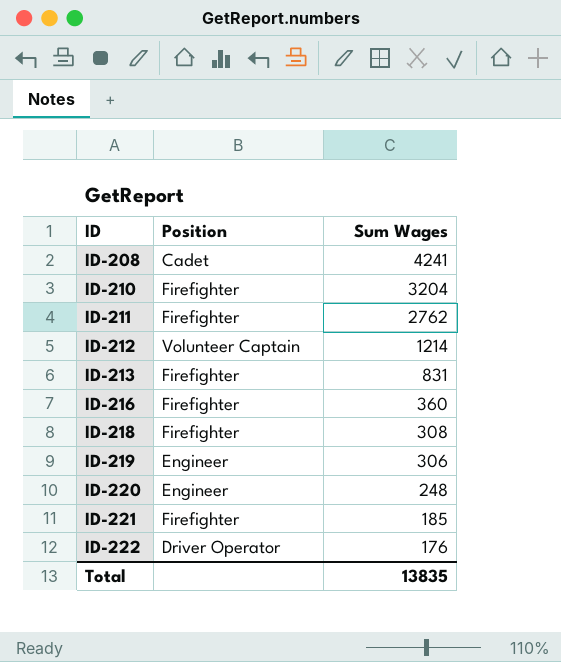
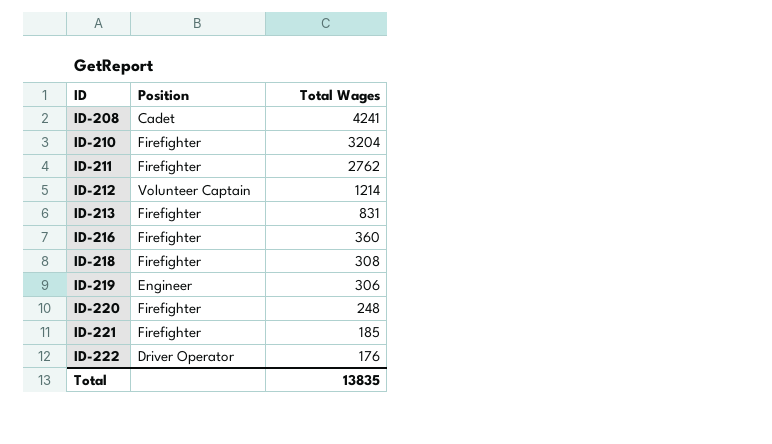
column name: Sum Wages -> Total Wages
ID-220 | Position: Engineer -> Firefighter

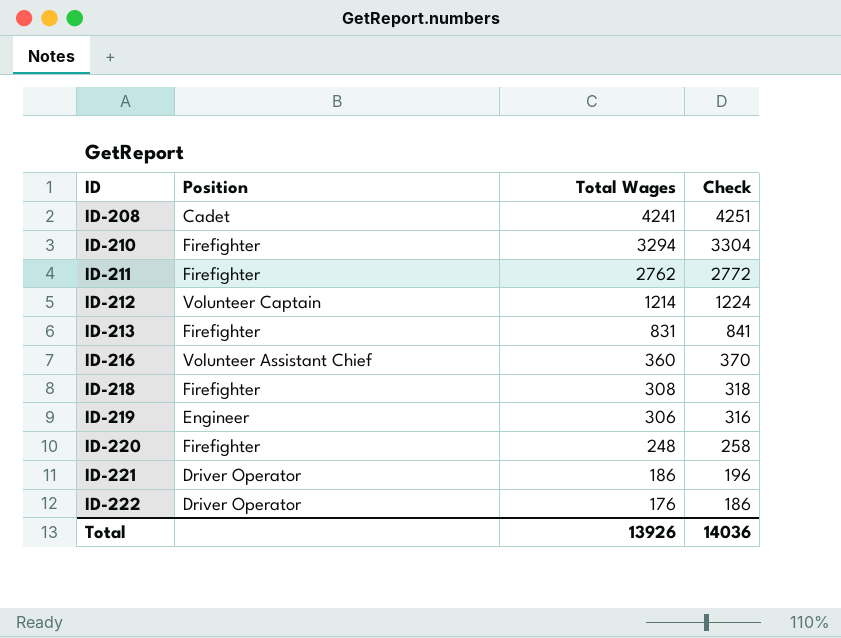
column Check | formula: none -> [Total Wages] + 10
ID-210 | Total Wages: 3204 -> 3294
ID-216 | Position: Firefighter -> Volunteer Assistant Chief
ID-221 | Position: Firefighter -> Driver Operator
ID-221 | Total Wages: 185 -> 186
Total | Total Wages: 13835 -> 13926

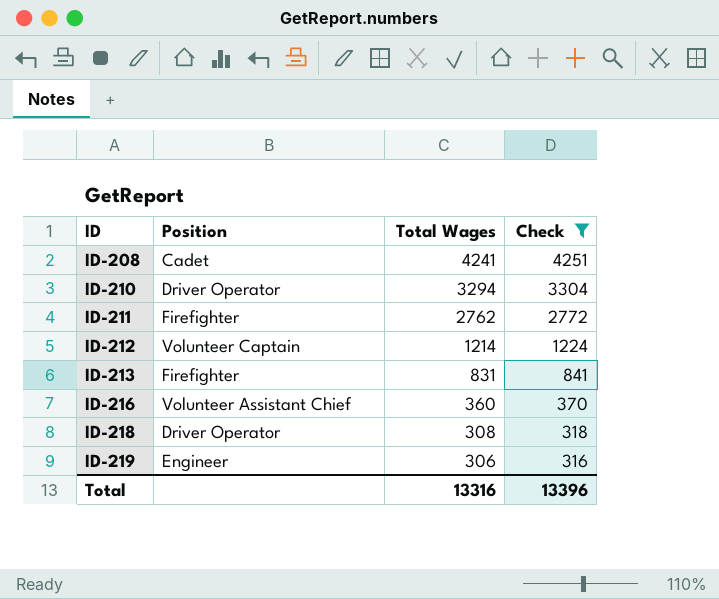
filter: none -> Check >= 316
ID-210 | Position: Firefighter -> Driver Operator
ID-218 | Position: Firefighter -> Driver Operator
Total | Total Wages: 13926 -> 13316
Total | Check: 14036 -> 13396

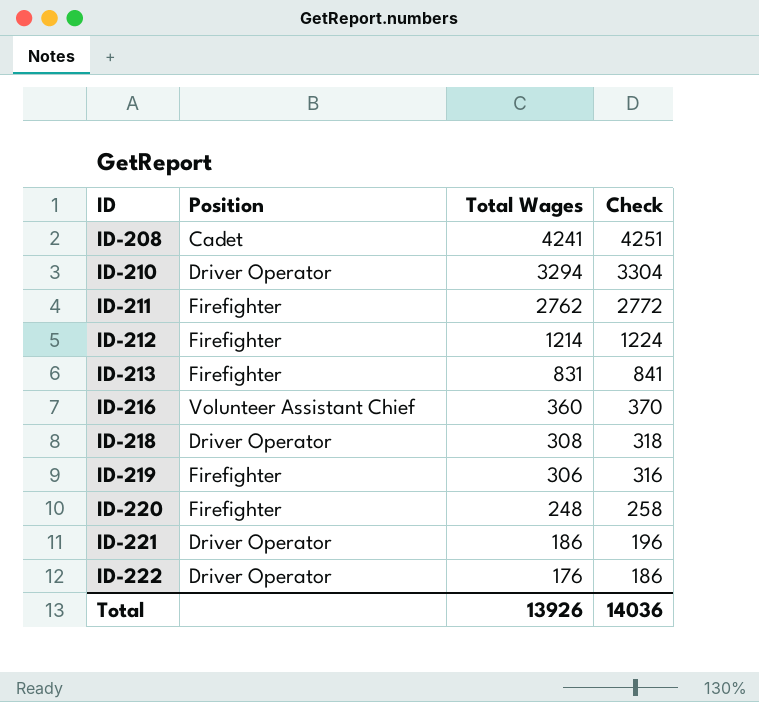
filter: Check >= 316 -> none
ID-212 | Position: Volunteer Captain -> Firefighter
ID-219 | Position: Engineer -> Firefighter
Total | Total Wages: 13316 -> 13926
Total | Check: 13396 -> 14036

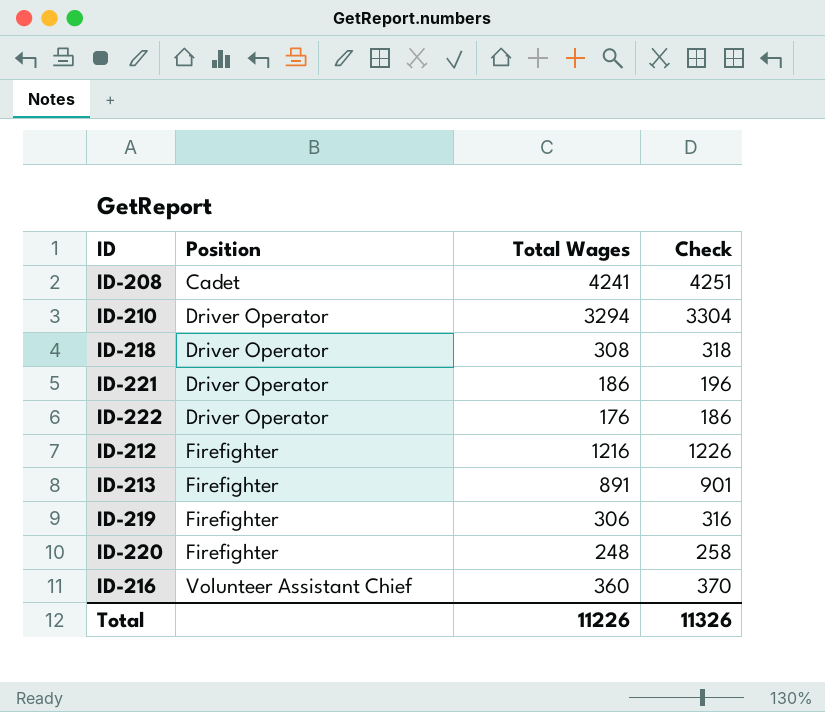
row order: ID ascending -> Position ascending
row ID-211: Firefighter | 2762 | 2772 -> none
ID-212 | Total Wages: 1214 -> 1216
ID-212 | Check: 1224 -> 1226
ID-213 | Total Wages: 831 -> 891
ID-213 | Check: 841 -> 901
Total | Total Wages: 13926 -> 11226
Total | Check: 14036 -> 11326

